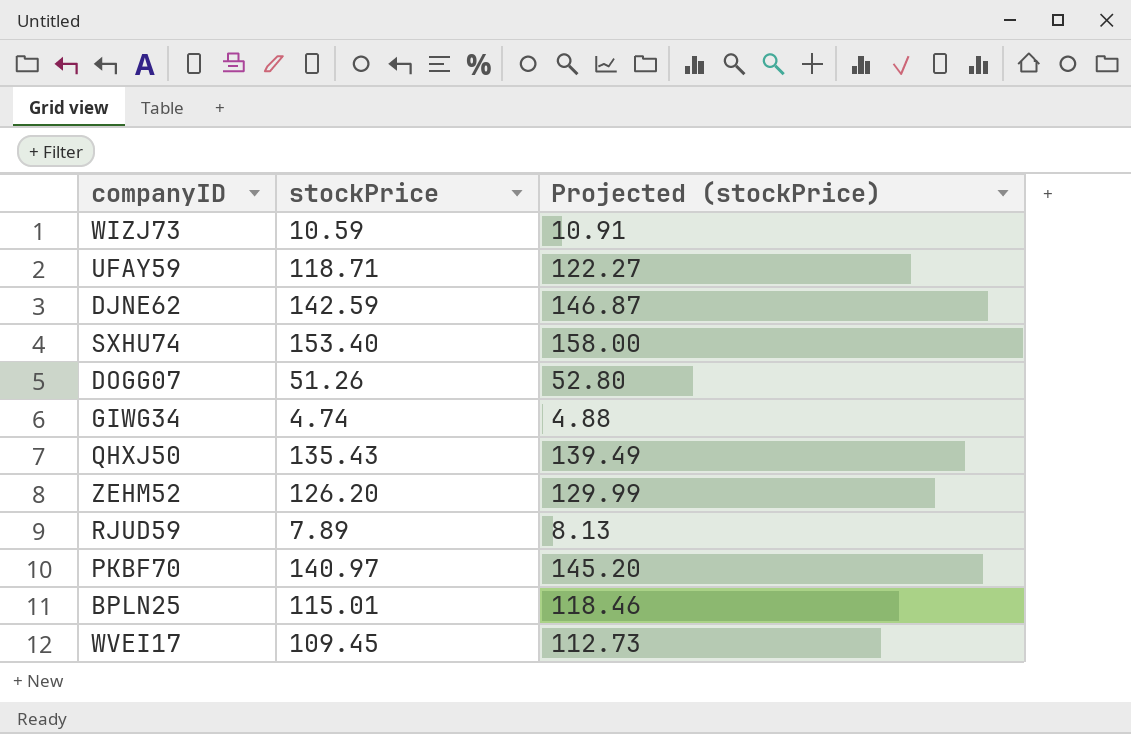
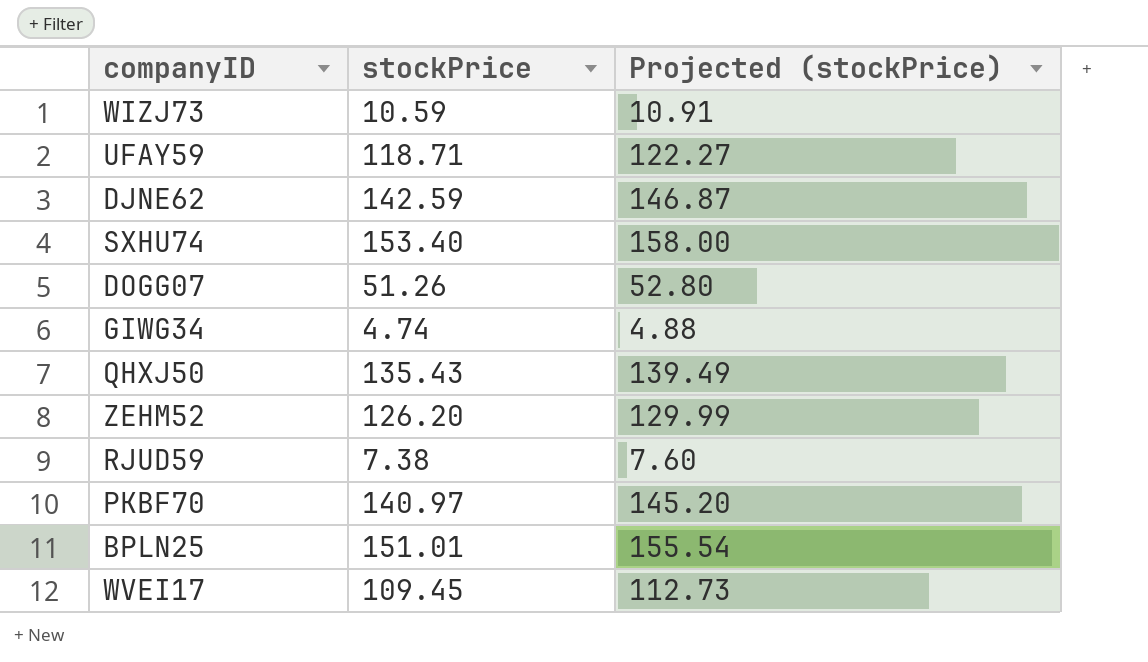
RJUD59 | stockPrice: 7.89 -> 7.38
RJUD59 | Projected (stockPrice): 8.13 -> 7.60
BPLN25 | stockPrice: 115.01 -> 151.01
BPLN25 | Projected (stockPrice): 118.46 -> 155.54

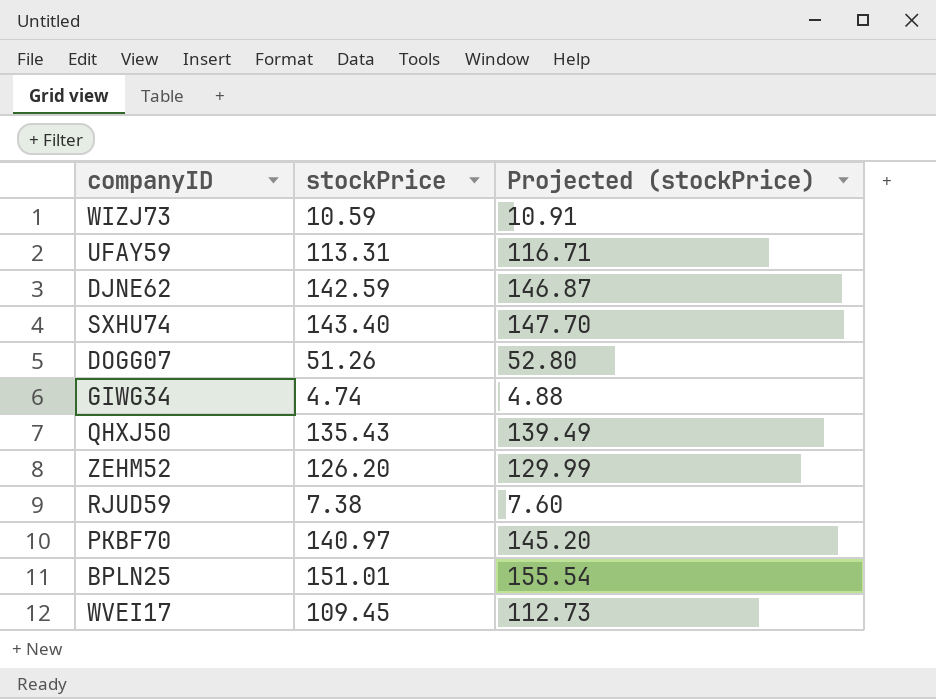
UFAY59 | stockPrice: 118.71 -> 113.31
UFAY59 | Projected (stockPrice): 122.27 -> 116.71
SXHU74 | stockPrice: 153.40 -> 143.40
SXHU74 | Projected (stockPrice): 158.00 -> 147.70

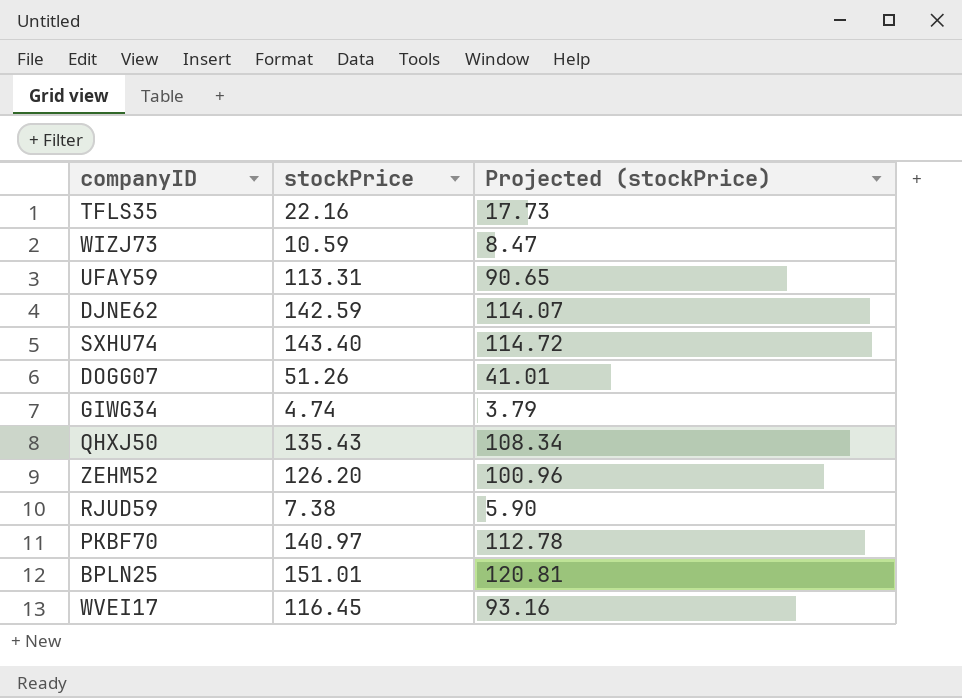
column Projected (stockPrice) | formula: [stockPrice] * 1.03 -> [stockPrice] * 0.8
row TFLS35: none -> 22.16 | 17.73
WVEI17 | stockPrice: 109.45 -> 116.45

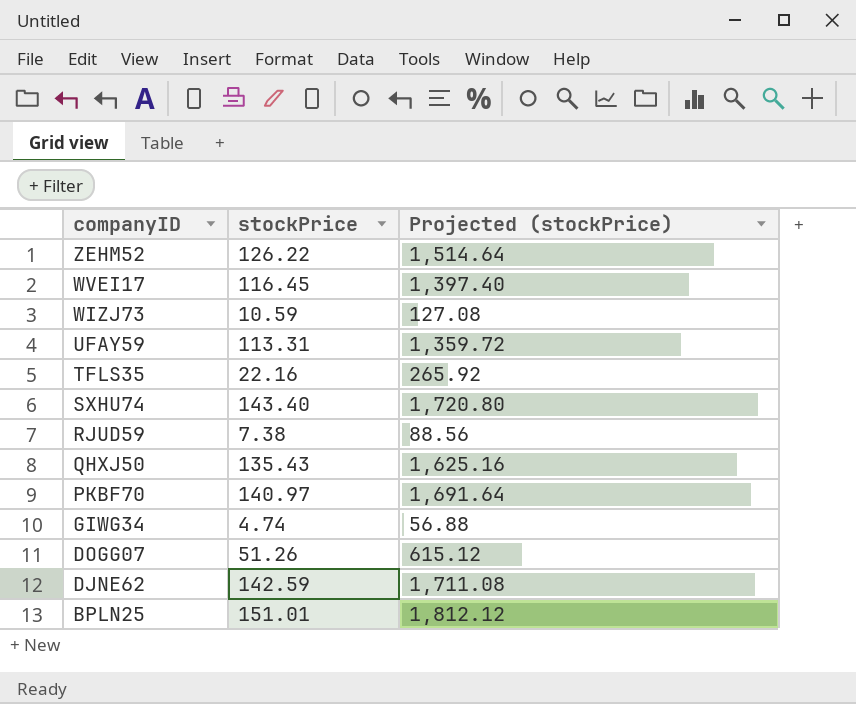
row order: none -> companyID descending
column Projected (stockPrice) | formula: [stockPrice] * 0.8 -> [stockPrice] * 12
ZEHM52 | stockPrice: 126.20 -> 126.22

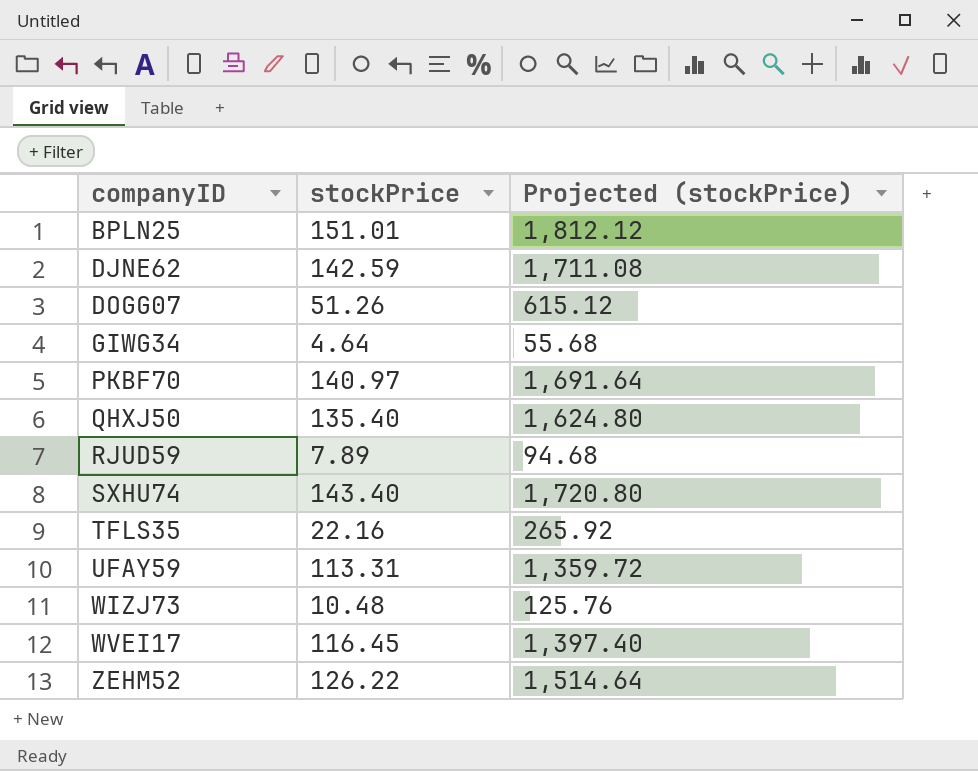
row order: companyID descending -> companyID ascending
GIWG34 | stockPrice: 4.74 -> 4.64
GIWG34 | Projected (stockPrice): 56.88 -> 55.68
QHXJ50 | stockPrice: 135.43 -> 135.40
QHXJ50 | Projected (stockPrice): 1,625.16 -> 1,624.80
RJUD59 | stockPrice: 7.38 -> 7.89
RJUD59 | Projected (stockPrice): 88.56 -> 94.68
WIZJ73 | stockPrice: 10.59 -> 10.48
WIZJ73 | Projected (stockPrice): 127.08 -> 125.76

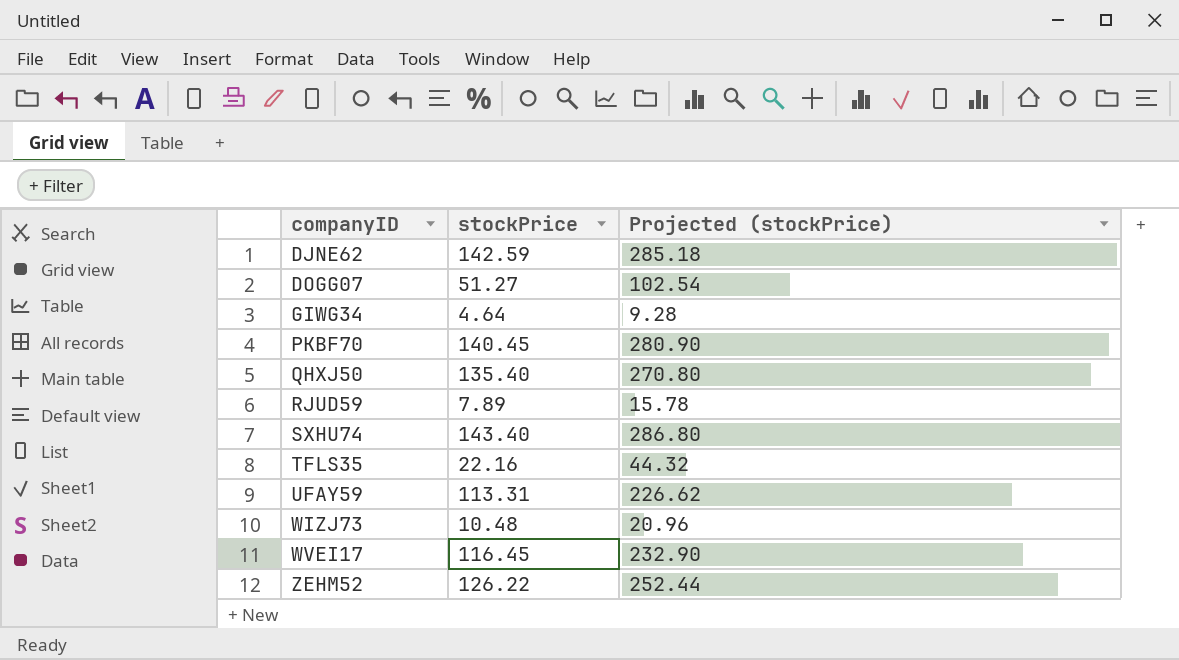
column Projected (stockPrice) | formula: [stockPrice] * 12 -> [stockPrice] * 2
row BPLN25: 151.01 | 1,812.12 -> none
DOGG07 | stockPrice: 51.26 -> 51.27
PKBF70 | stockPrice: 140.97 -> 140.45

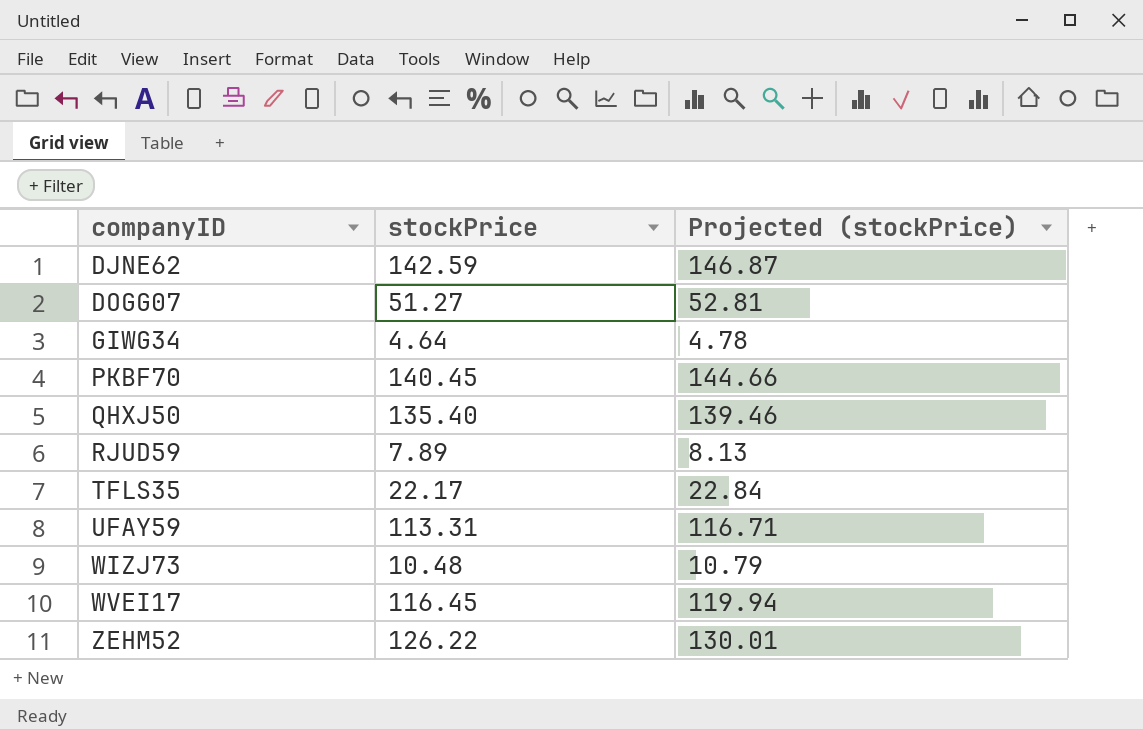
column Projected (stockPrice) | formula: [stockPrice] * 2 -> [stockPrice] * 1.03
row SXHU74: 143.40 | 286.80 -> none
TFLS35 | stockPrice: 22.16 -> 22.17

